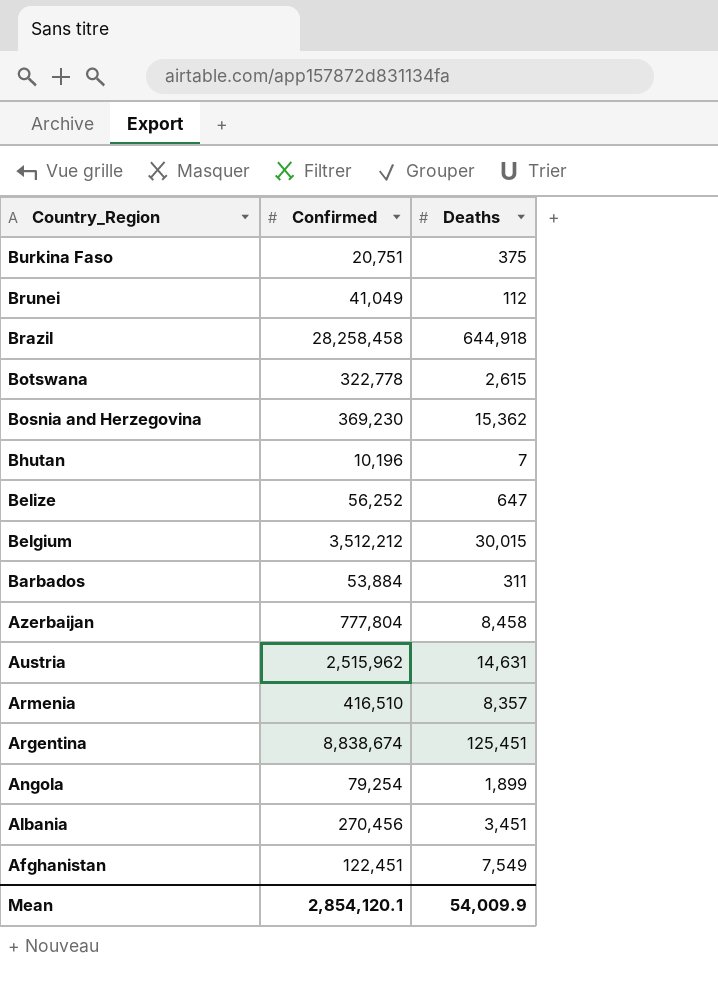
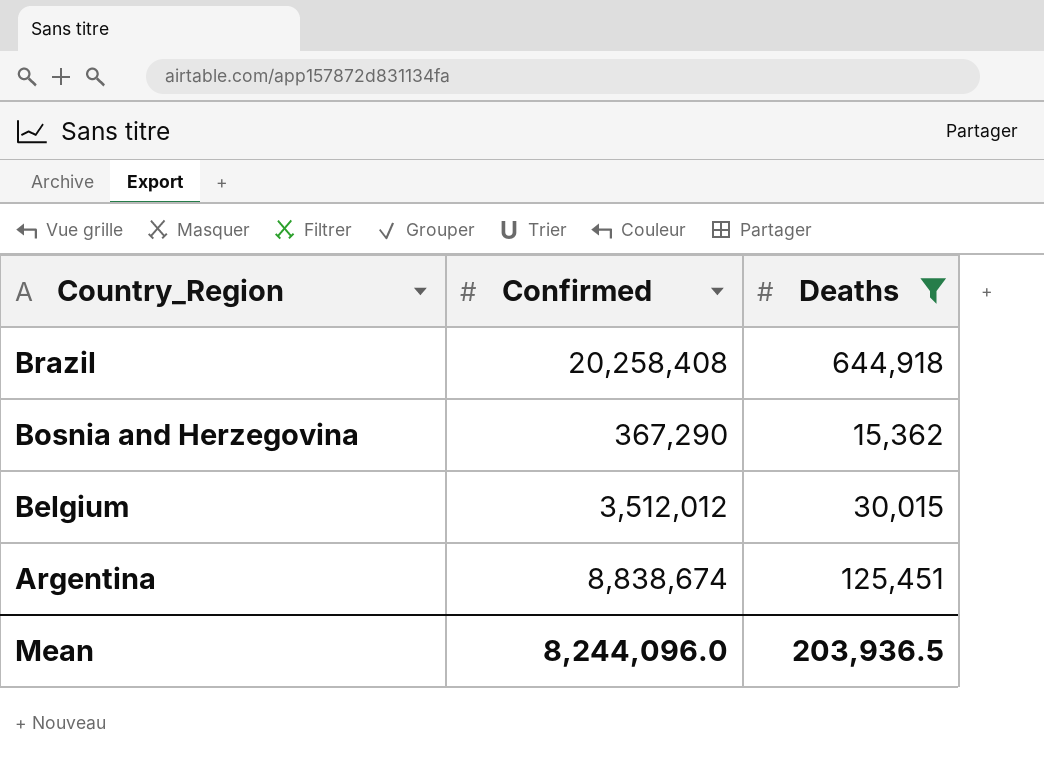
filter: none -> Deaths >= 15,362
Brazil | Confirmed: 28,258,458 -> 20,258,408
Bosnia and Herzegovina | Confirmed: 369,230 -> 367,290
Belgium | Confirmed: 3,512,212 -> 3,512,012
Mean | Confirmed: 2,854,120.1 -> 8,244,096.0
Mean | Deaths: 54,009.9 -> 203,936.5

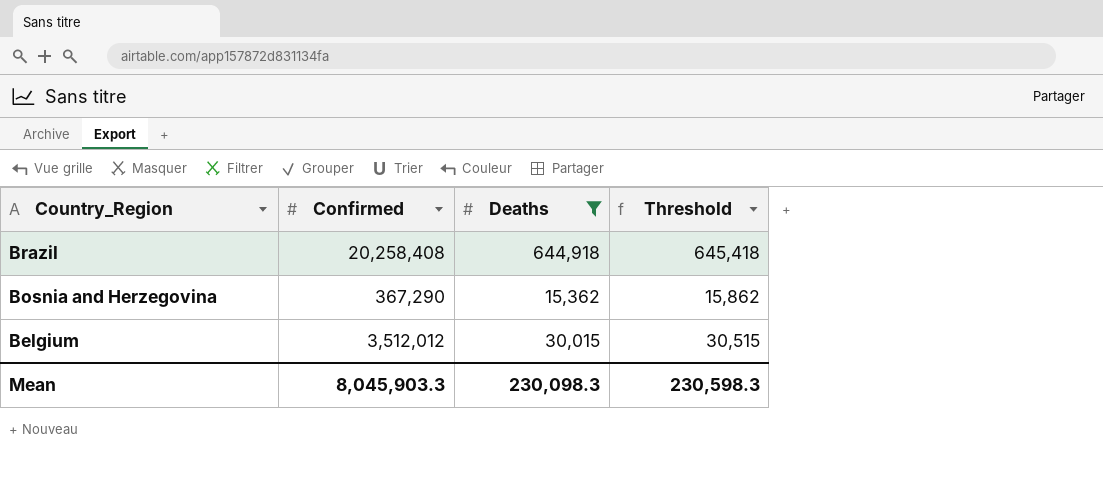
column Threshold | formula: none -> [Deaths] + 500
row Argentina: 8,838,674 | 125,451 -> none
Mean | Confirmed: 8,244,096.0 -> 8,045,903.3
Mean | Deaths: 203,936.5 -> 230,098.3

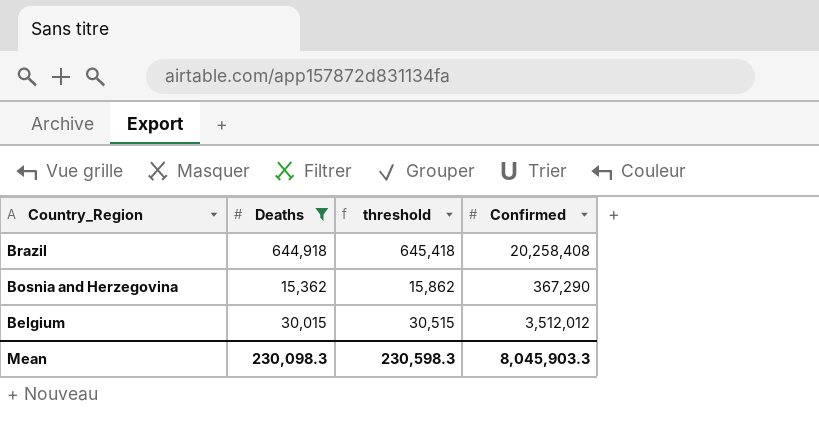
column name: Threshold -> threshold
column Confirmed | position: 2 -> 4

